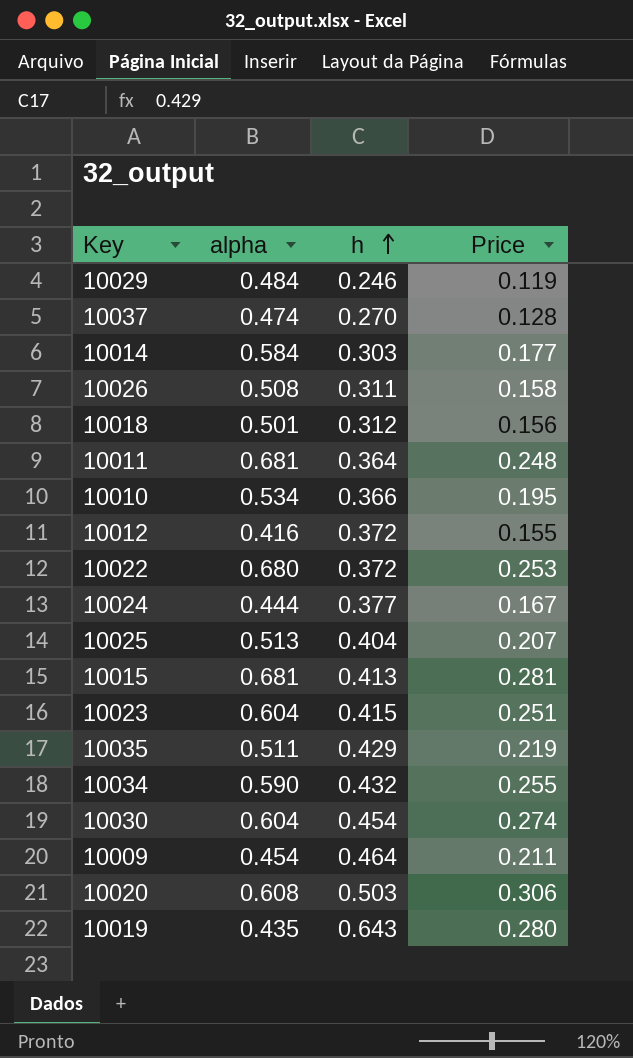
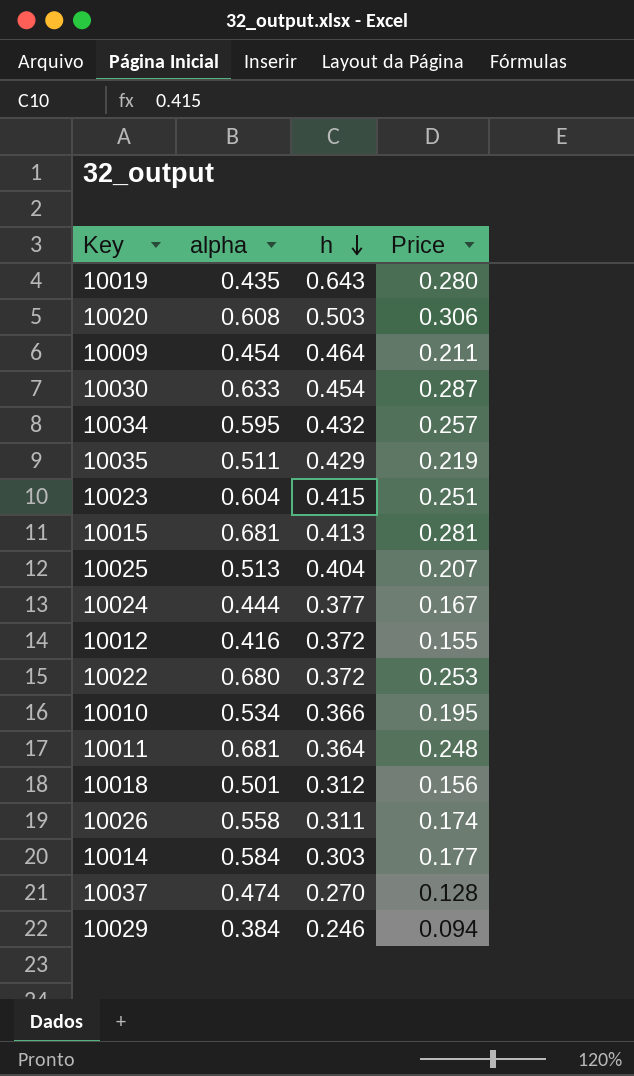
row order: h ascending -> h descending
10030 | alpha: 0.604 -> 0.633
10030 | Price: 0.274 -> 0.287
10034 | alpha: 0.590 -> 0.595
10034 | Price: 0.255 -> 0.257
10026 | alpha: 0.508 -> 0.558
10026 | Price: 0.158 -> 0.174
10029 | alpha: 0.484 -> 0.384
10029 | Price: 0.119 -> 0.094

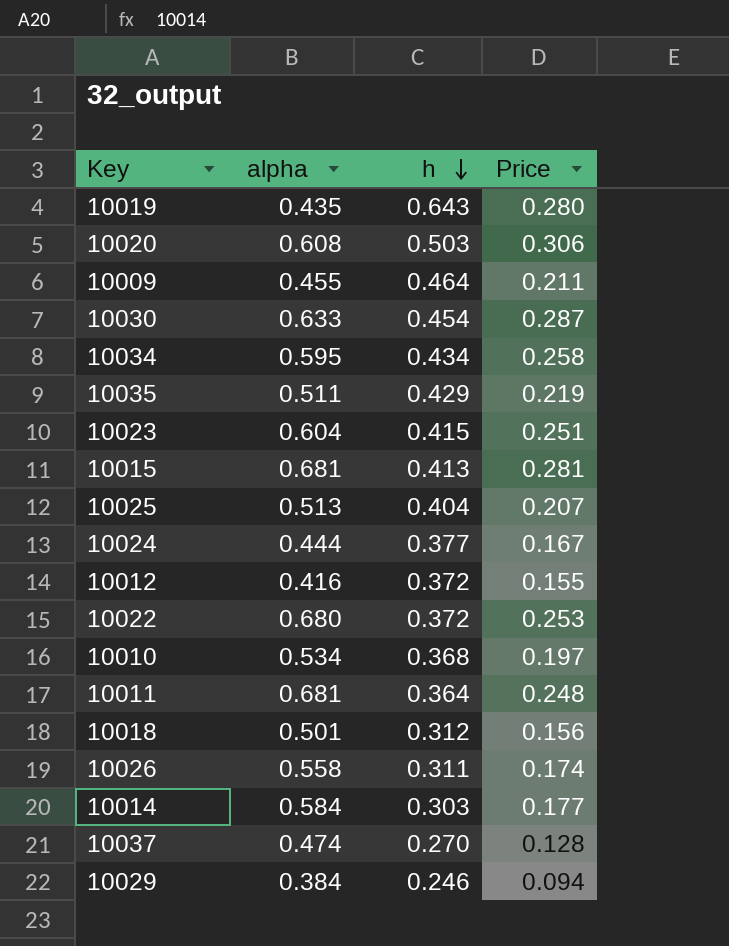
10009 | alpha: 0.454 -> 0.455
10034 | h: 0.432 -> 0.434
10034 | Price: 0.257 -> 0.258
10010 | h: 0.366 -> 0.368
10010 | Price: 0.195 -> 0.197

